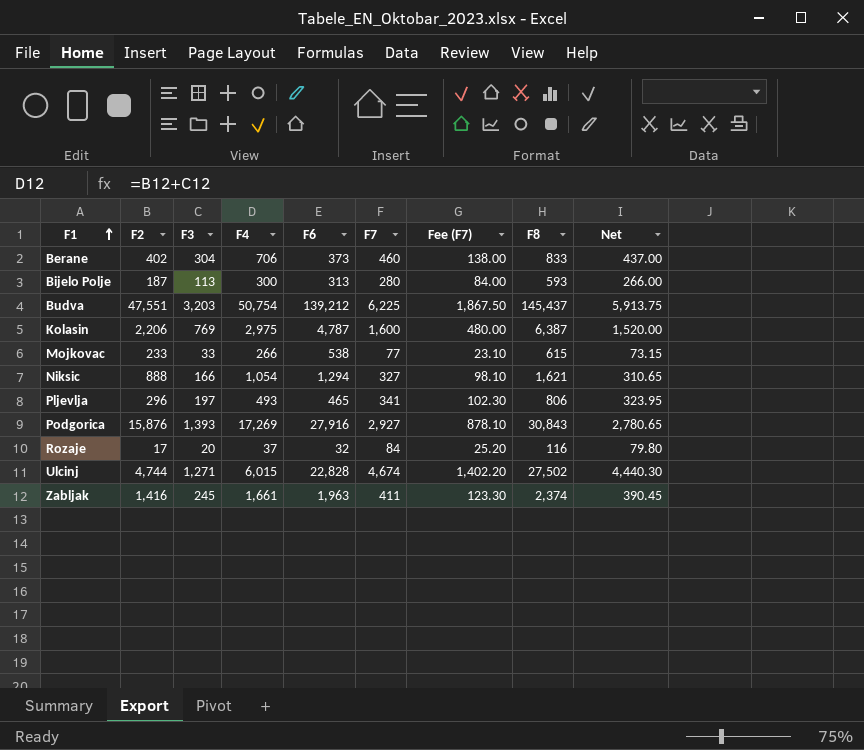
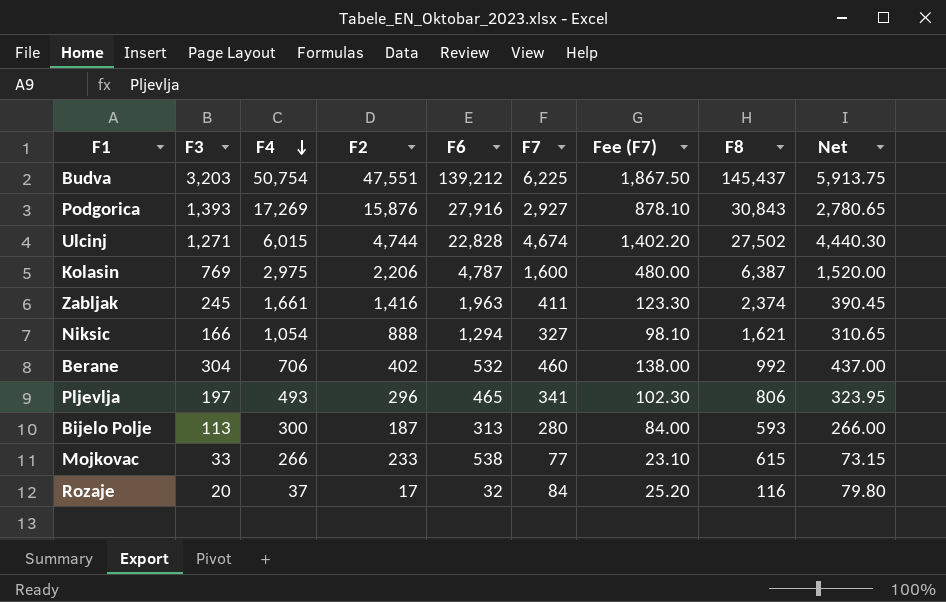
row order: F1 ascending -> F4 descending
column F2 | position: 2 -> 4
Berane | F6: 373 -> 532
Berane | F8: 833 -> 992

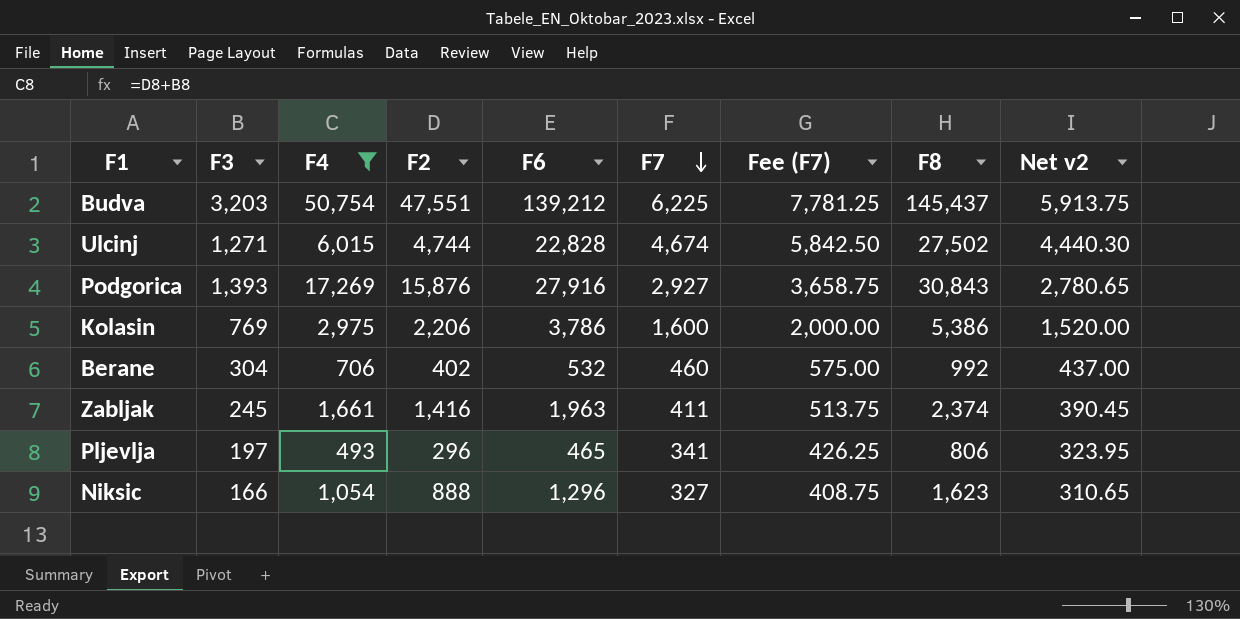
filter: none -> F4 >= 493
row order: F4 descending -> F7 descending
column Fee (F7) | formula: [F7] * 0.3 -> [F7] * 1.25
column name: Net -> Net v2
Kolasin | F6: 4,787 -> 3,786
Kolasin | F8: 6,387 -> 5,386
Niksic | F6: 1,294 -> 1,296
Niksic | F8: 1,621 -> 1,623

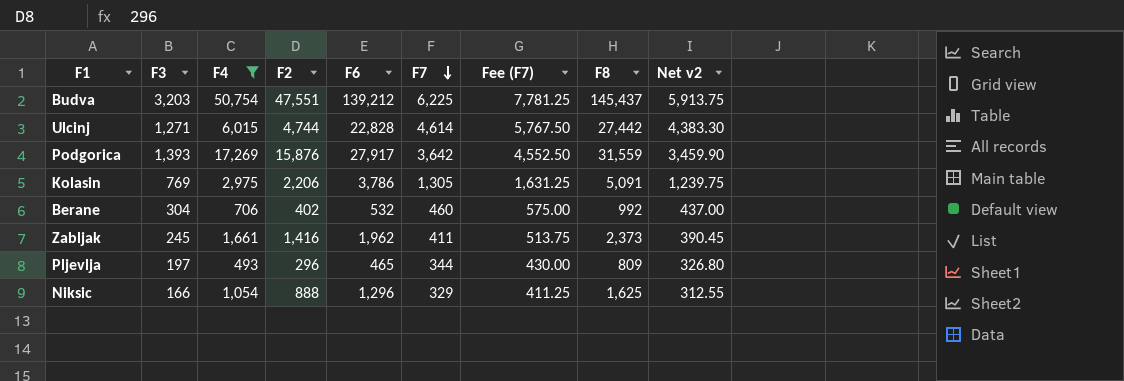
Ulcinj | F7: 4,674 -> 4,614
Ulcinj | Fee (F7): 5,842.50 -> 5,767.50
Ulcinj | F8: 27,502 -> 27,442
Ulcinj | Net v2: 4,440.30 -> 4,383.30
Podgorica | F6: 27,916 -> 27,917
Podgorica | F7: 2,927 -> 3,642
Podgorica | Fee (F7): 3,658.75 -> 4,552.50
Podgorica | F8: 30,843 -> 31,559
Podgorica | Net v2: 2,780.65 -> 3,459.90
Kolasin | F7: 1,600 -> 1,305
Kolasin | Fee (F7): 2,000.00 -> 1,631.25
Kolasin | F8: 5,386 -> 5,091
Kolasin | Net v2: 1,520.00 -> 1,239.75
Zabljak | F6: 1,963 -> 1,962
Zabljak | F8: 2,374 -> 2,373
Pljevlja | F7: 341 -> 344
Pljevlja | Fee (F7): 426.25 -> 430.00
Pljevlja | F8: 806 -> 809
Pljevlja | Net v2: 323.95 -> 326.80
Niksic | F7: 327 -> 329
Niksic | Fee (F7): 408.75 -> 411.25
Niksic | F8: 1,623 -> 1,625
Niksic | Net v2: 310.65 -> 312.55

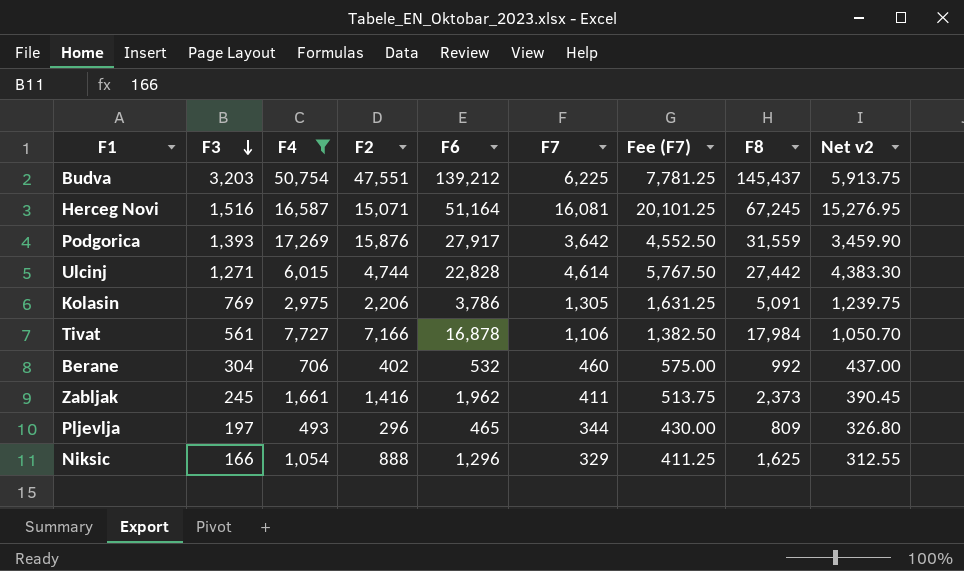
row order: F7 descending -> F3 descending
row Herceg Novi: none -> 1,516 | 16,587 | 15,071 | 51,164 | 16,081 | 20,101.25 | 67,245 | 15,276.95
row Tivat: none -> 561 | 7,727 | 7,166 | 16,878 | 1,106 | 1,382.50 | 17,984 | 1,050.70

